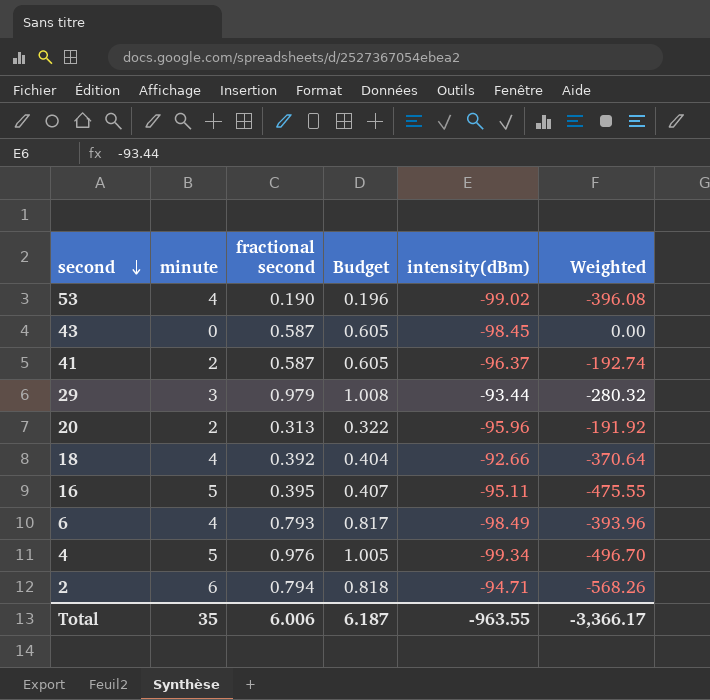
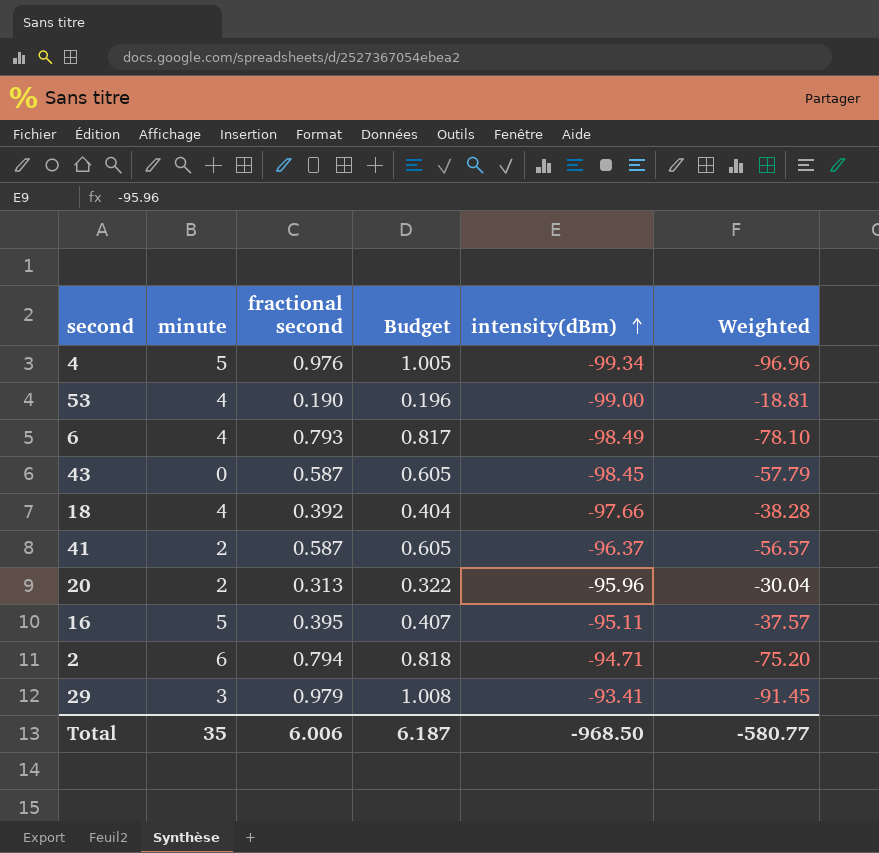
row order: second descending -> intensity(dBm) ascending
column Weighted | formula: [minute] * [intensity(dBm)] -> [fractional second] * [intensity(dBm)]
53 | intensity(dBm): -99.02 -> -99.00
18 | intensity(dBm): -92.66 -> -97.66
29 | intensity(dBm): -93.44 -> -93.41
Total | intensity(dBm): -963.55 -> -968.50
Total | Weighted: -3,366.17 -> -580.77

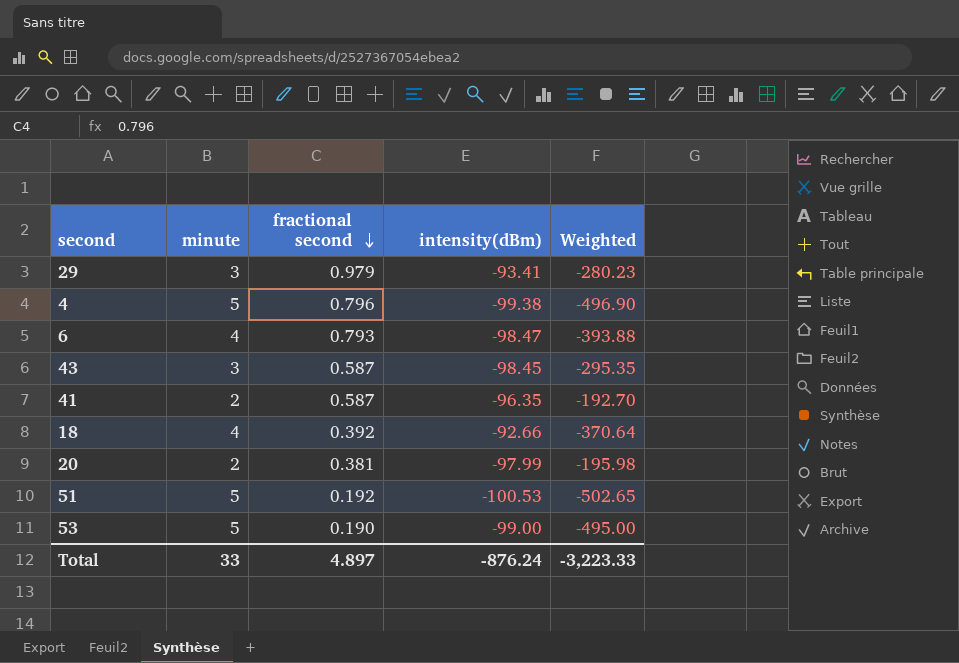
row order: intensity(dBm) ascending -> fractional second descending
column Budget | formula: [fractional second] * 1.03 -> none
column Weighted | formula: [fractional second] * [intensity(dBm)] -> [minute] * [intensity(dBm)]
row 16: 5 | 0.395 | 0.407 | -95.11 | -37.57 -> none
row 2: 6 | 0.794 | 0.818 | -94.71 | -75.20 -> none
4 | fractional second: 0.976 -> 0.796
4 | intensity(dBm): -99.34 -> -99.38
6 | intensity(dBm): -98.49 -> -98.47
43 | minute: 0 -> 3
41 | intensity(dBm): -96.37 -> -96.35
18 | intensity(dBm): -97.66 -> -92.66
20 | fractional second: 0.313 -> 0.381
20 | intensity(dBm): -95.96 -> -97.99
row 51: none -> 5 | 0.192 | -100.53 | -502.65
53 | minute: 4 -> 5
Total | minute: 35 -> 33
Total | fractional second: 6.006 -> 4.897
Total | intensity(dBm): -968.50 -> -876.24
Total | Weighted: -580.77 -> -3,223.33

